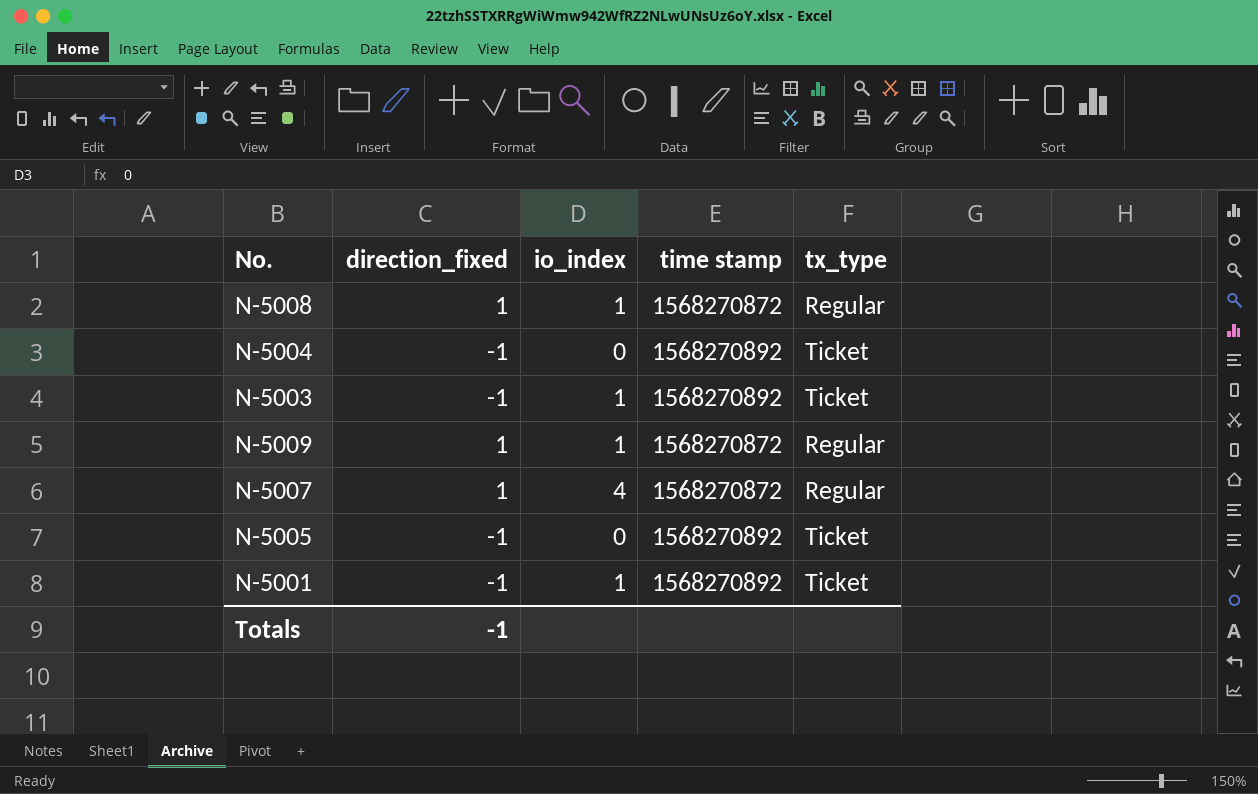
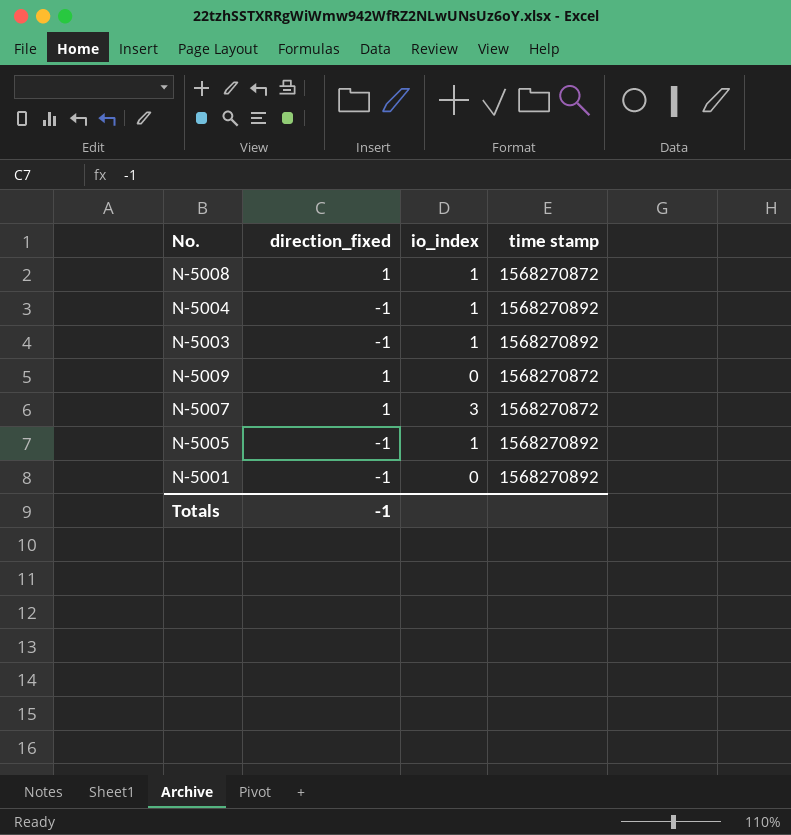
column tx_type | position: 5 -> none
N-5004 | io_index: 0 -> 1
N-5009 | io_index: 1 -> 0
N-5007 | io_index: 4 -> 3
N-5005 | io_index: 0 -> 1
N-5001 | io_index: 1 -> 0

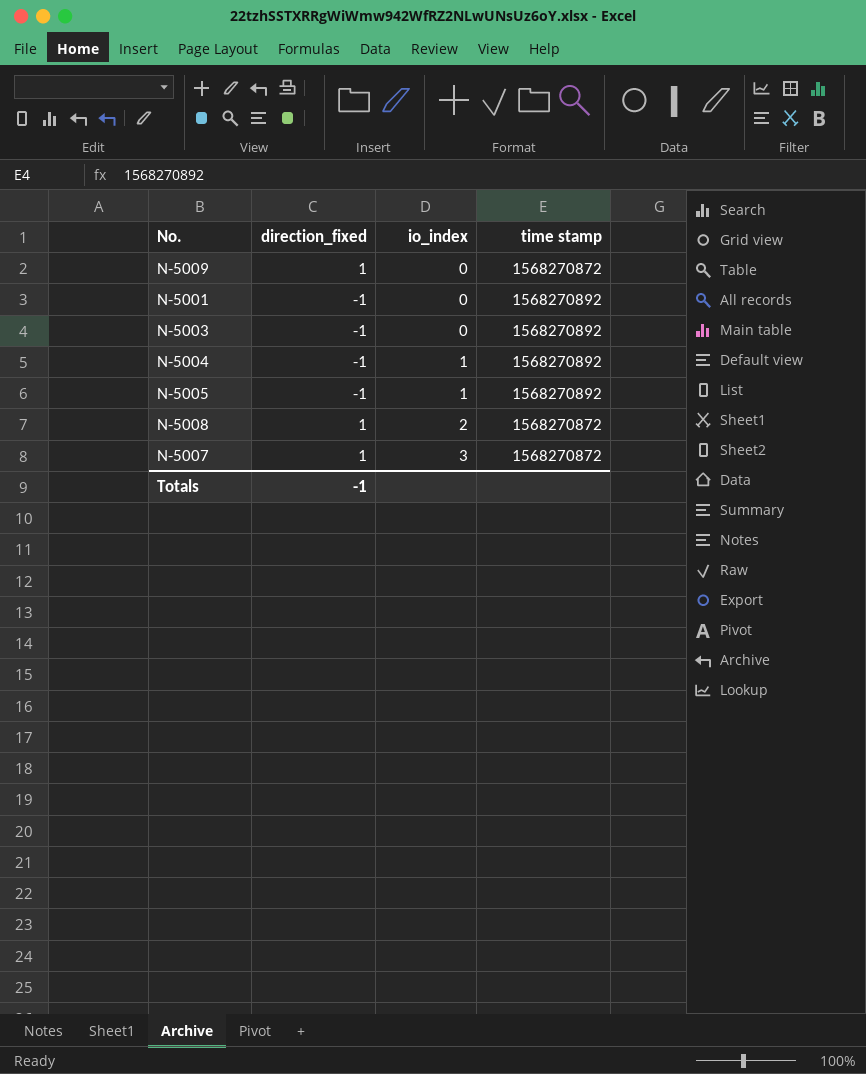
row order: none -> io_index ascending
N-5003 | io_index: 1 -> 0
N-5008 | io_index: 1 -> 2

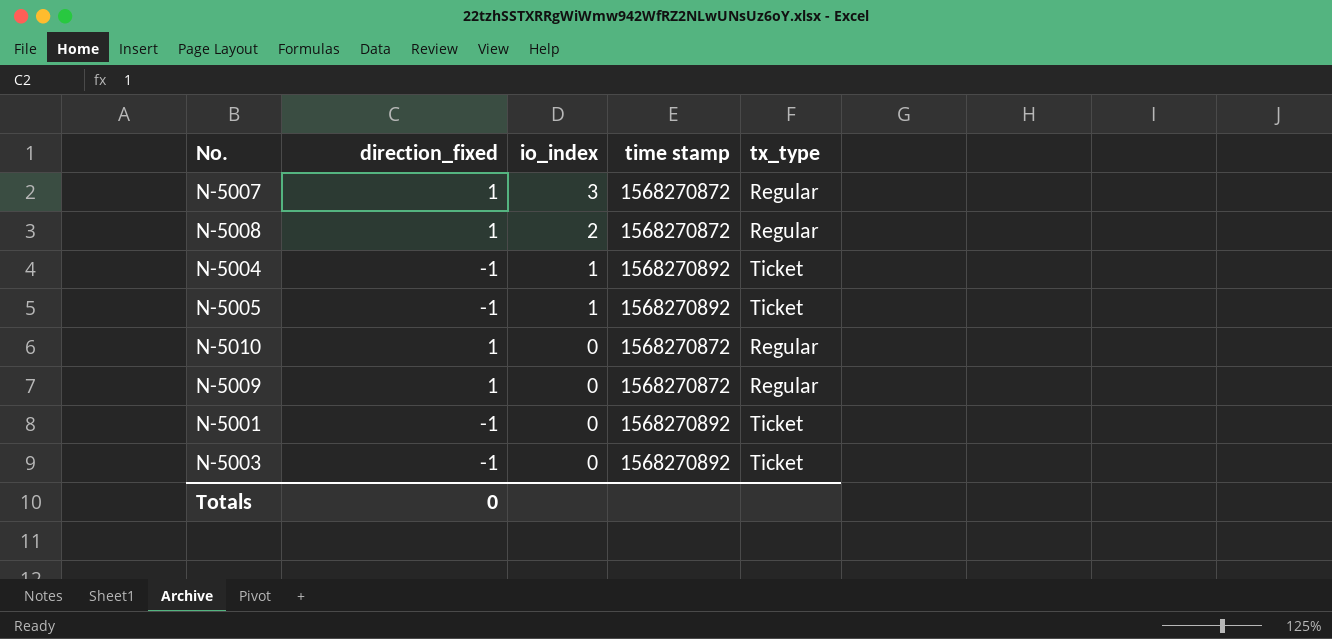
row order: io_index ascending -> io_index descending
column tx_type | position: none -> 5
row N-5010: none -> 1 | 0 | 1568270872 | Regular
Totals | direction_fixed: -1 -> 0

